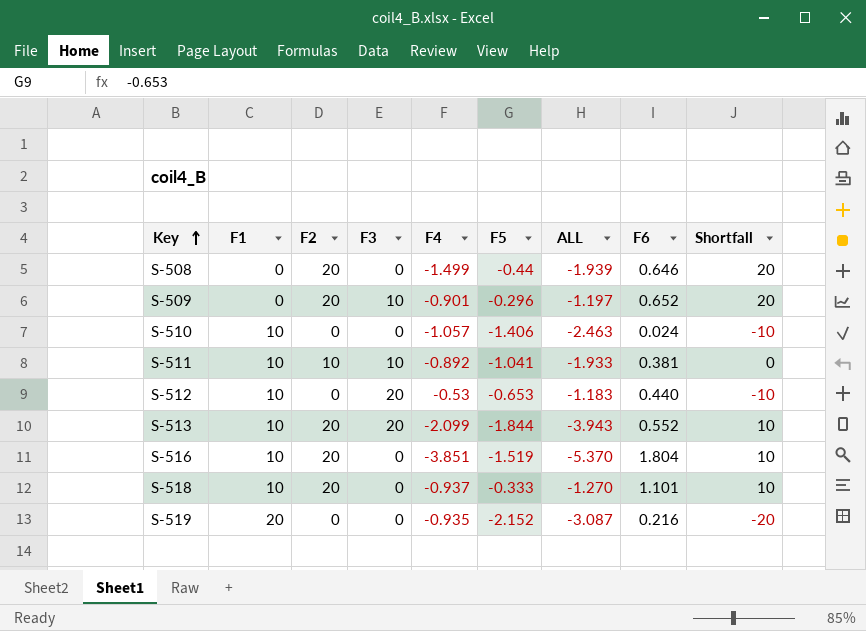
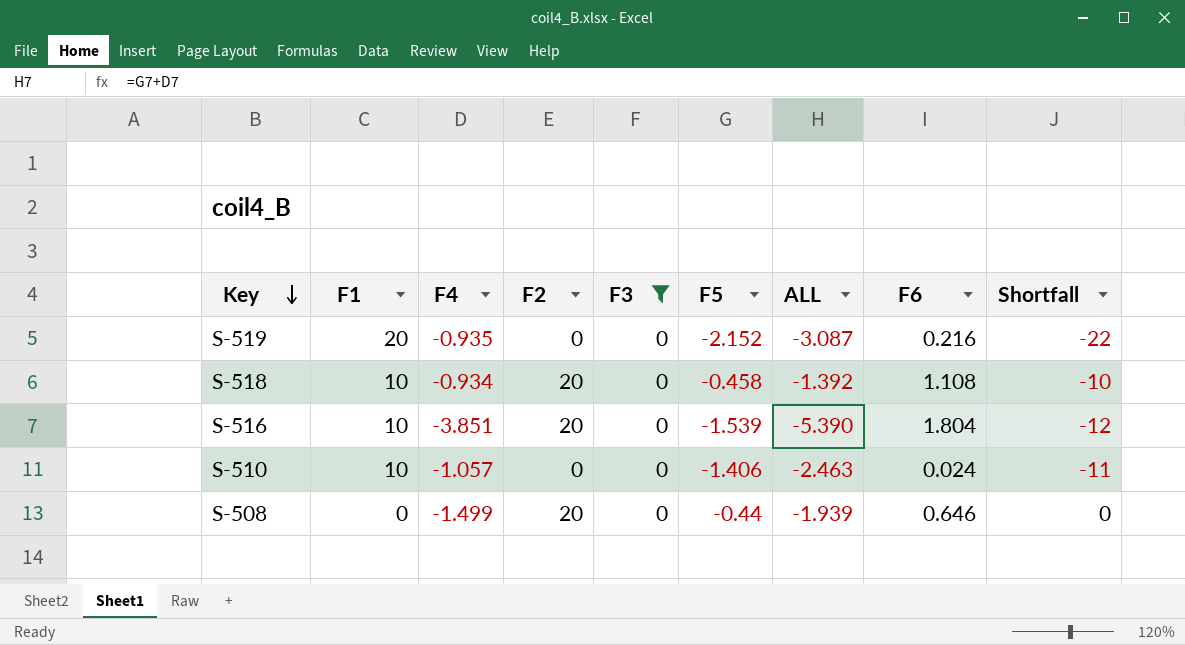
filter: none -> F3 = 0
row order: Key ascending -> Key descending
column F4 | position: 5 -> 3
column Shortfall | formula: [F2] - [F1] -> [F5] - [F1]
S-518 | F4: -0.937 -> -0.934
S-518 | F5: -0.333 -> -0.458
S-518 | ALL: -1.270 -> -1.392
S-518 | F6: 1.101 -> 1.108
S-516 | F5: -1.519 -> -1.539
S-516 | ALL: -5.370 -> -5.390

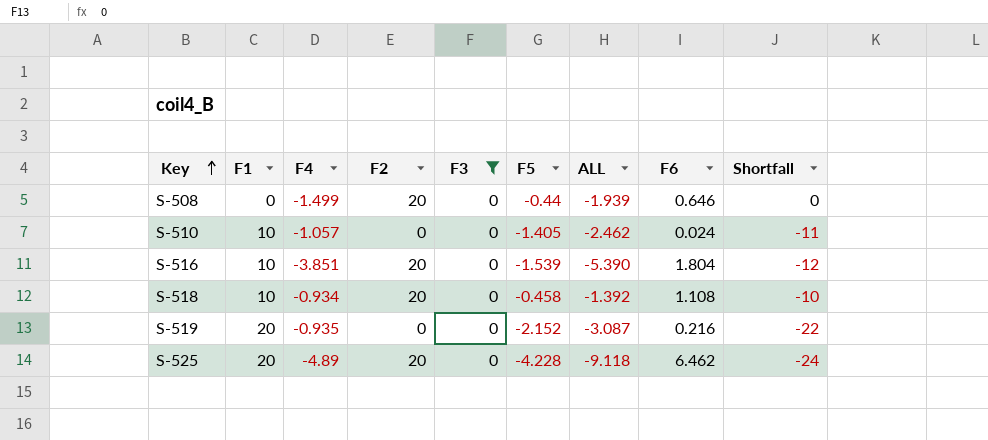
row order: Key descending -> Key ascending
S-510 | F5: -1.406 -> -1.405
S-510 | ALL: -2.463 -> -2.462
row S-525: none -> 20 | -4.89 | 20 | 0 | -4.228 | -9.118 | 6.462 | -24

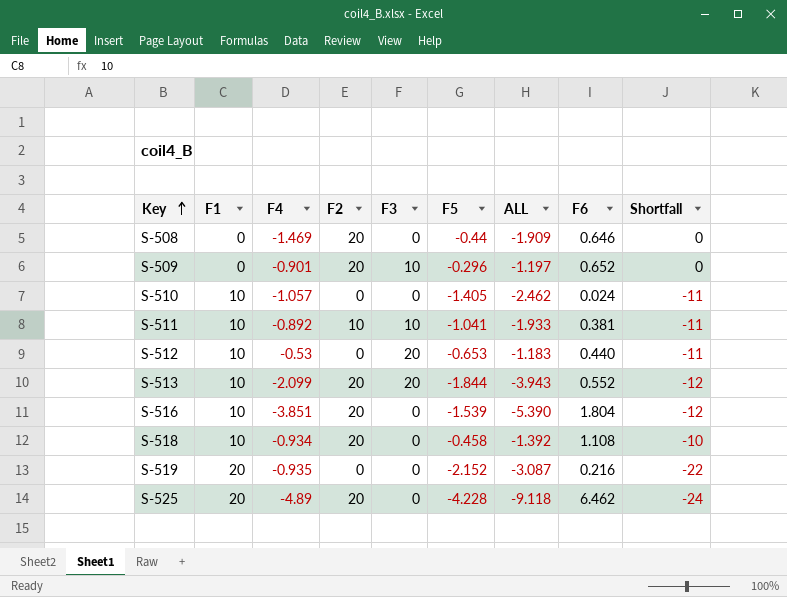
filter: F3 = 0 -> none
S-508 | F4: -1.499 -> -1.469
S-508 | ALL: -1.939 -> -1.909

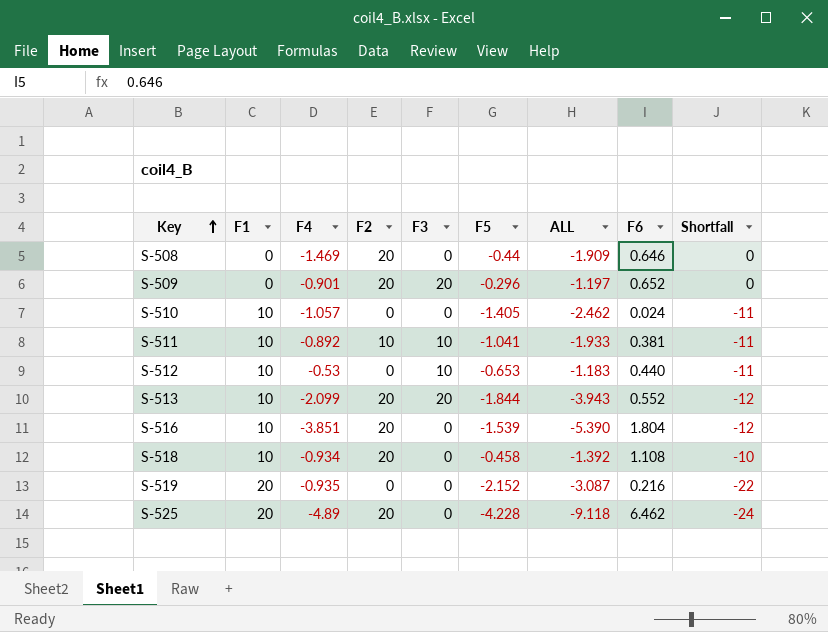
S-509 | F3: 10 -> 20
S-512 | F3: 20 -> 10

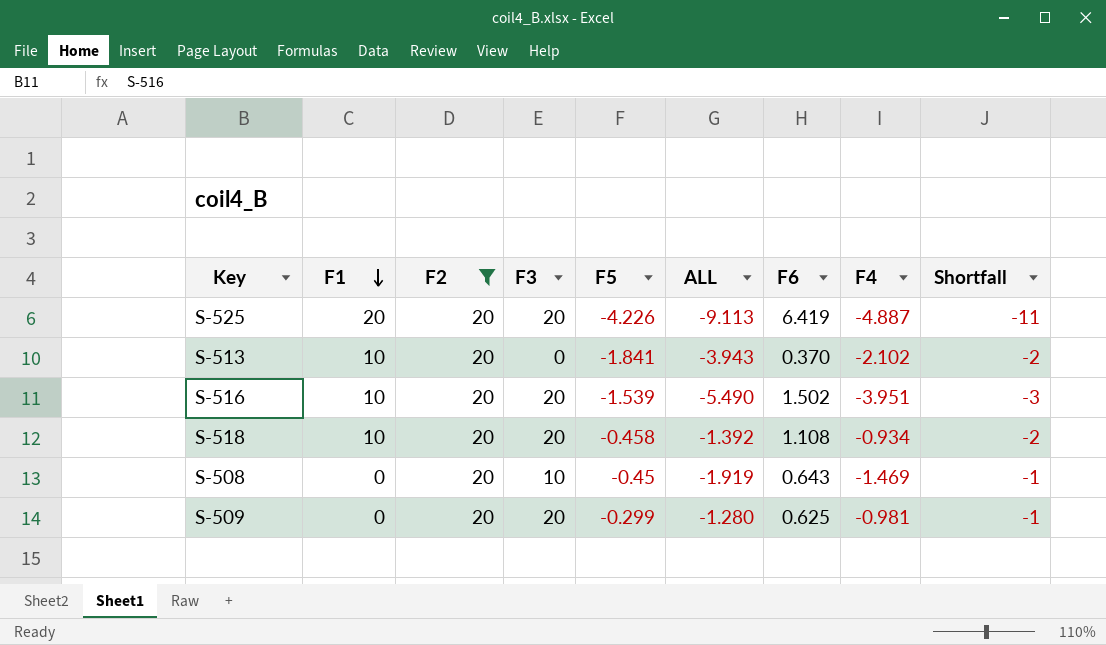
filter: none -> F2 = 20
row order: Key ascending -> F1 descending
column F4 | position: 3 -> 8
column Shortfall | formula: [F5] - [F1] -> [F5] - [F6]
S-525 | F3: 0 -> 20
S-525 | F5: -4.228 -> -4.226
S-525 | ALL: -9.118 -> -9.113
S-525 | F6: 6.462 -> 6.419
S-525 | F4: -4.89 -> -4.887
S-513 | F3: 20 -> 0
S-513 | F5: -1.844 -> -1.841
S-513 | F6: 0.552 -> 0.370
S-513 | F4: -2.099 -> -2.102
S-516 | F3: 0 -> 20
S-516 | ALL: -5.390 -> -5.490
S-516 | F6: 1.804 -> 1.502
S-516 | F4: -3.851 -> -3.951
S-518 | F3: 0 -> 20
S-508 | F3: 0 -> 10
S-508 | F5: -0.44 -> -0.45
S-508 | ALL: -1.909 -> -1.919
S-508 | F6: 0.646 -> 0.643
S-509 | F5: -0.296 -> -0.299
S-509 | ALL: -1.197 -> -1.280
S-509 | F6: 0.652 -> 0.625
S-509 | F4: -0.901 -> -0.981

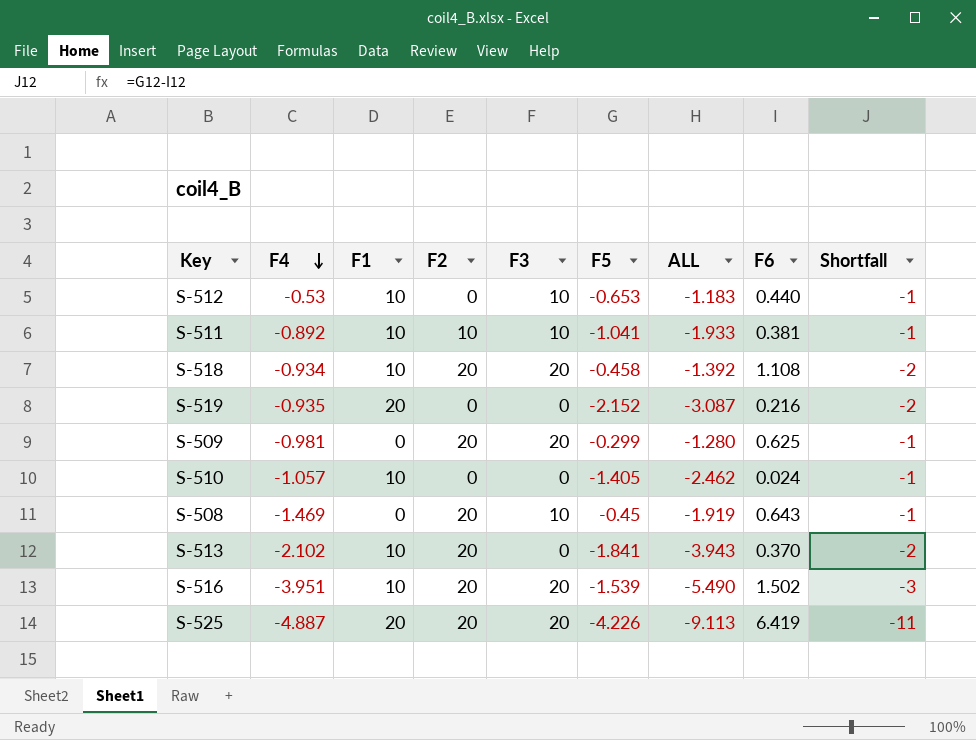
filter: F2 = 20 -> none
row order: F1 descending -> F4 descending
column F4 | position: 8 -> 2

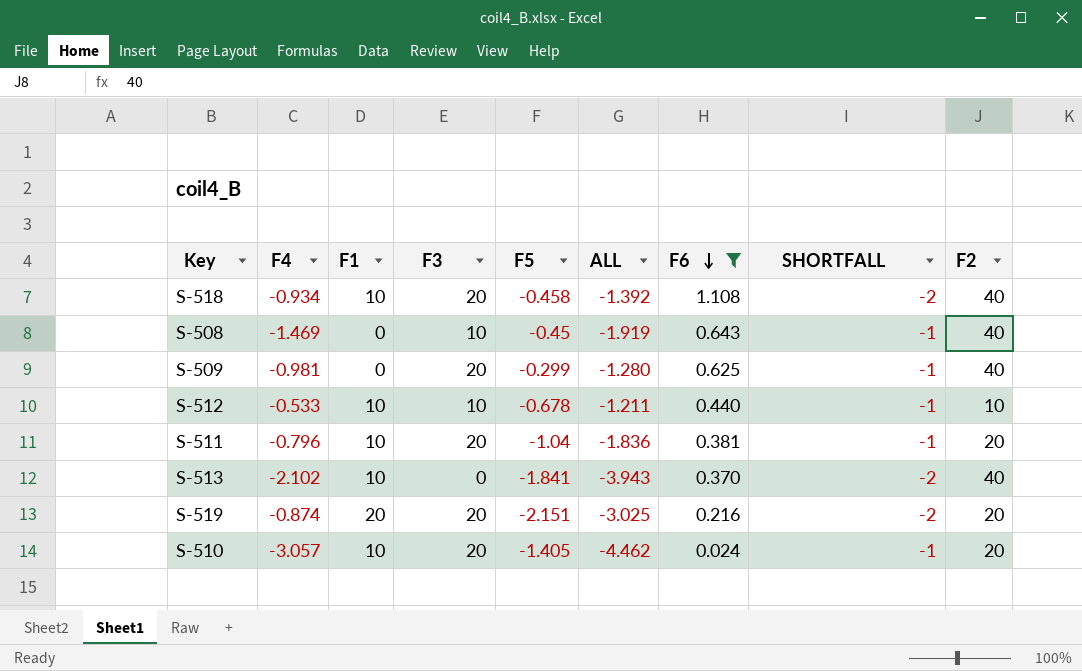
filter: none -> F6 <= 1.108
row order: F4 descending -> F6 descending
column name: Shortfall -> SHORTFALL
column F2 | position: 4 -> 9
S-518 | F2: 20 -> 40
S-508 | F2: 20 -> 40
S-509 | F2: 20 -> 40
S-512 | F4: -0.53 -> -0.533
S-512 | F5: -0.653 -> -0.678
S-512 | ALL: -1.183 -> -1.211
S-512 | F2: 0 -> 10
S-511 | F4: -0.892 -> -0.796
S-511 | F3: 10 -> 20
S-511 | F5: -1.041 -> -1.04
S-511 | ALL: -1.933 -> -1.836
S-511 | F2: 10 -> 20
S-513 | F2: 20 -> 40
S-519 | F4: -0.935 -> -0.874
S-519 | F3: 0 -> 20
S-519 | F5: -2.152 -> -2.151
S-519 | ALL: -3.087 -> -3.025
S-519 | F2: 0 -> 20
S-510 | F4: -1.057 -> -3.057
S-510 | F3: 0 -> 20
S-510 | ALL: -2.462 -> -4.462
S-510 | F2: 0 -> 20

